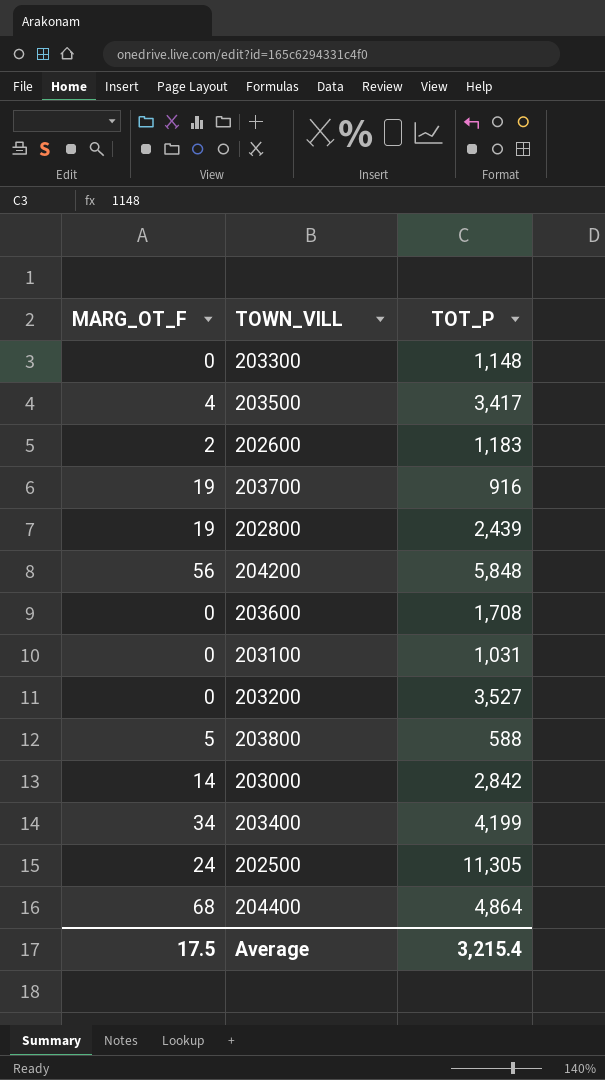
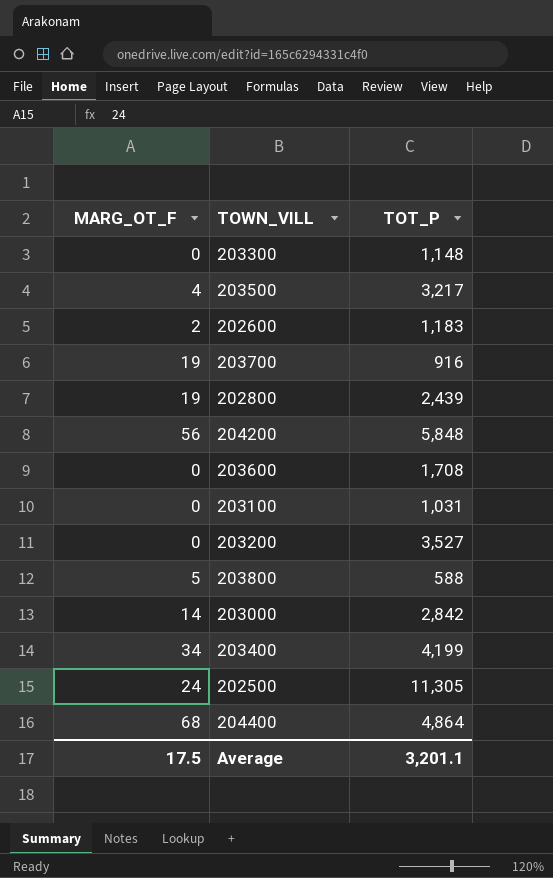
203500 | TOT_P: 3,417 -> 3,217
Average | TOT_P: 3,215.4 -> 3,201.1

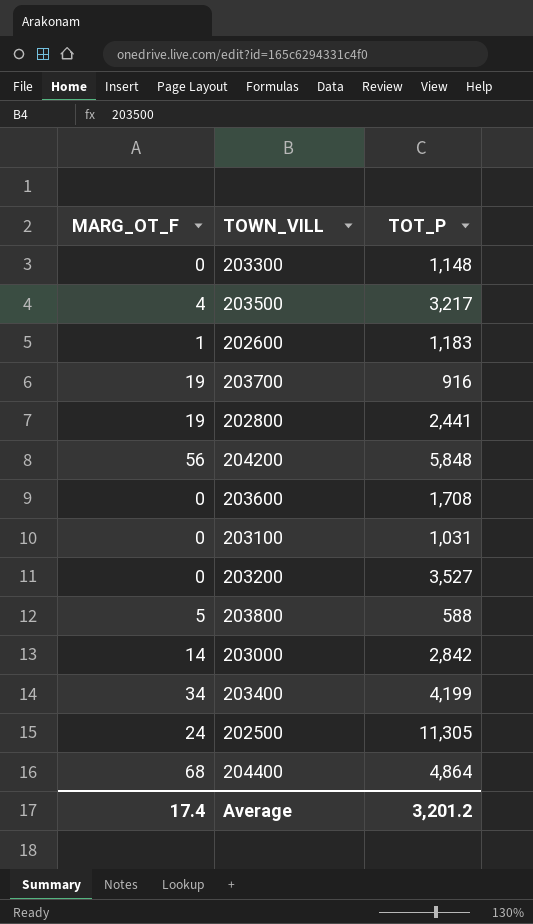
202600 | MARG_OT_F: 2 -> 1
202800 | TOT_P: 2,439 -> 2,441
Average | MARG_OT_F: 17.5 -> 17.4
Average | TOT_P: 3,201.1 -> 3,201.2

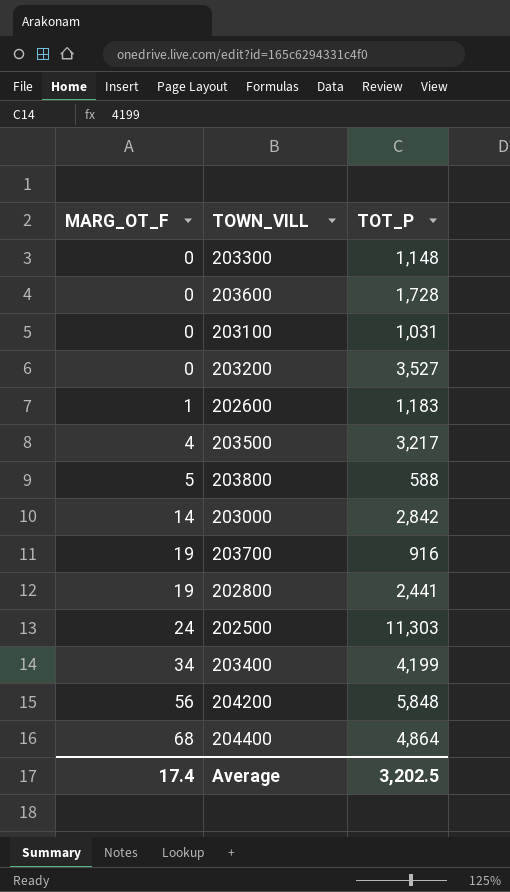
row order: none -> MARG_OT_F ascending
203600 | TOT_P: 1,708 -> 1,728
202500 | TOT_P: 11,305 -> 11,303
Average | TOT_P: 3,201.2 -> 3,202.5

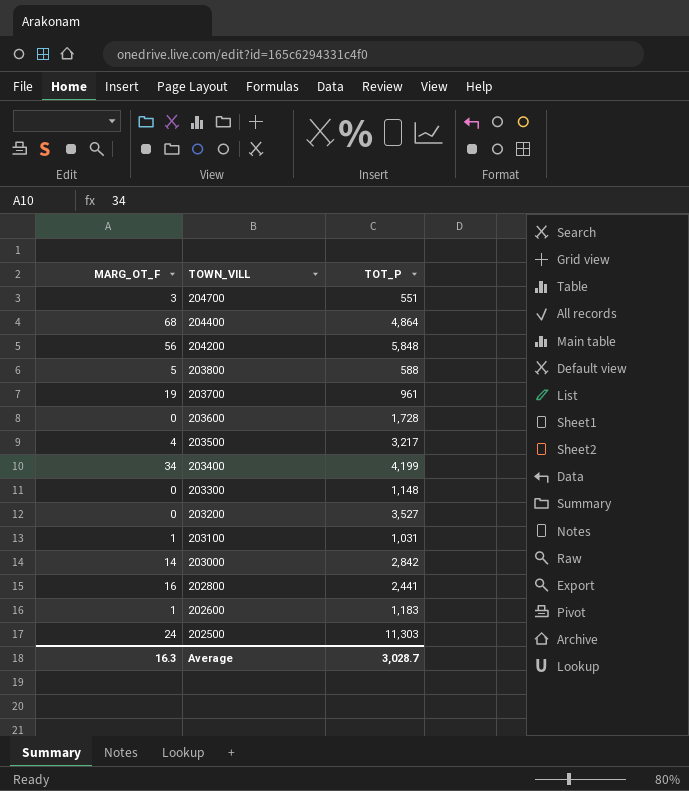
row order: MARG_OT_F ascending -> TOWN_VILL descending
row 204700: none -> 3 | 551
203700 | TOT_P: 916 -> 961
203100 | MARG_OT_F: 0 -> 1
202800 | MARG_OT_F: 19 -> 16
Average | MARG_OT_F: 17.4 -> 16.3
Average | TOT_P: 3,202.5 -> 3,028.7

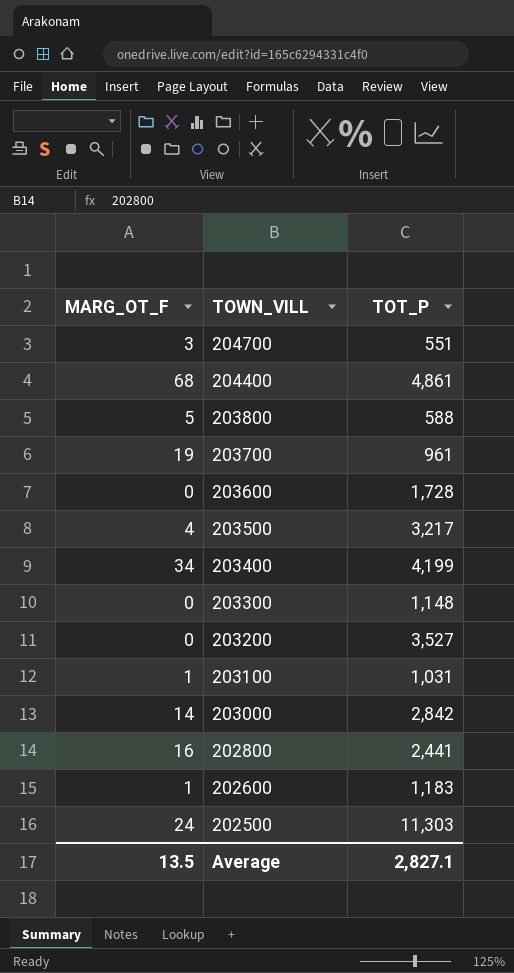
row 204200: 56 | 5,848 -> none
204400 | TOT_P: 4,864 -> 4,861
Average | MARG_OT_F: 16.3 -> 13.5
Average | TOT_P: 3,028.7 -> 2,827.1

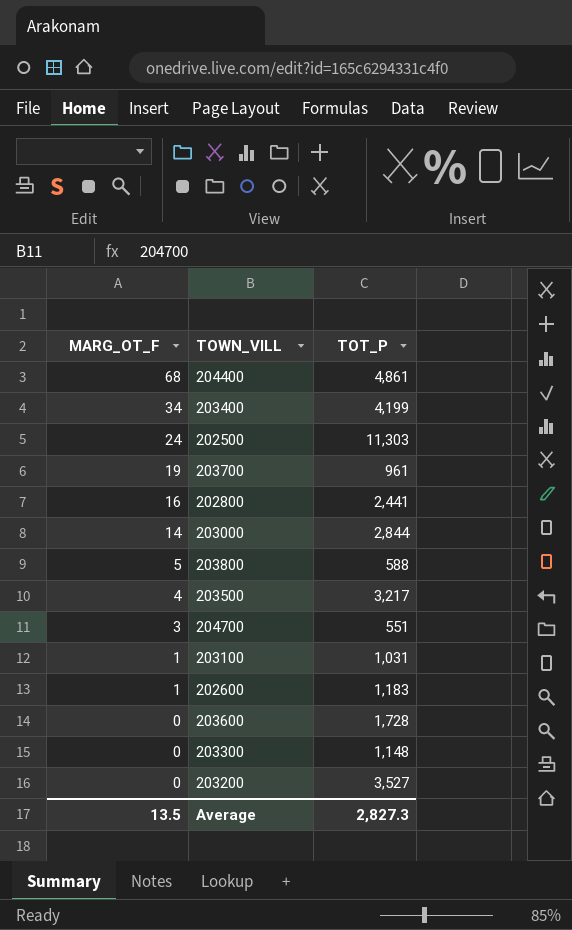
row order: TOWN_VILL descending -> MARG_OT_F descending
203000 | TOT_P: 2,842 -> 2,844
Average | TOT_P: 2,827.1 -> 2,827.3

